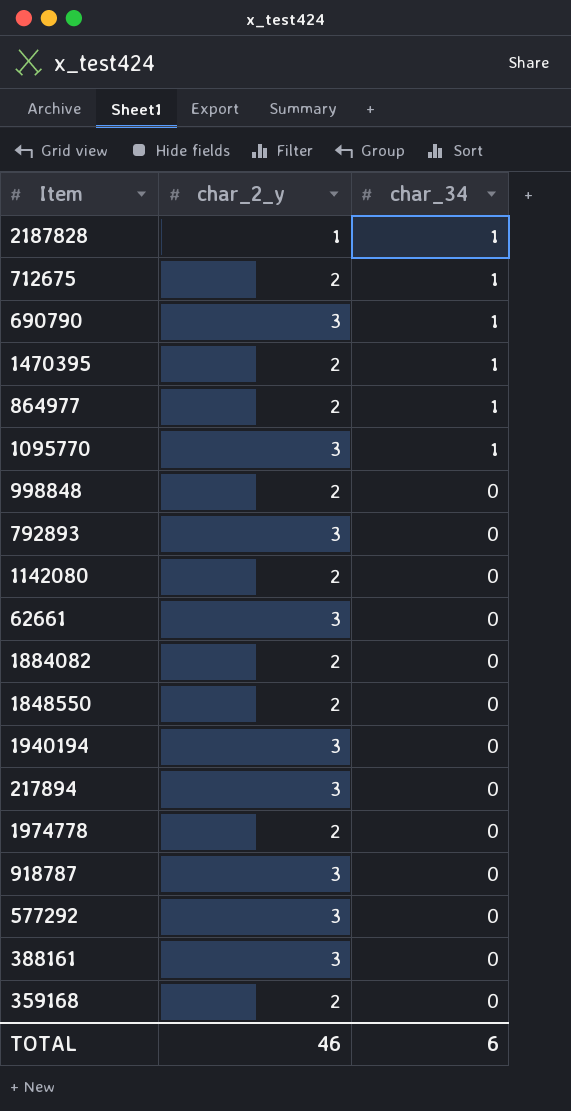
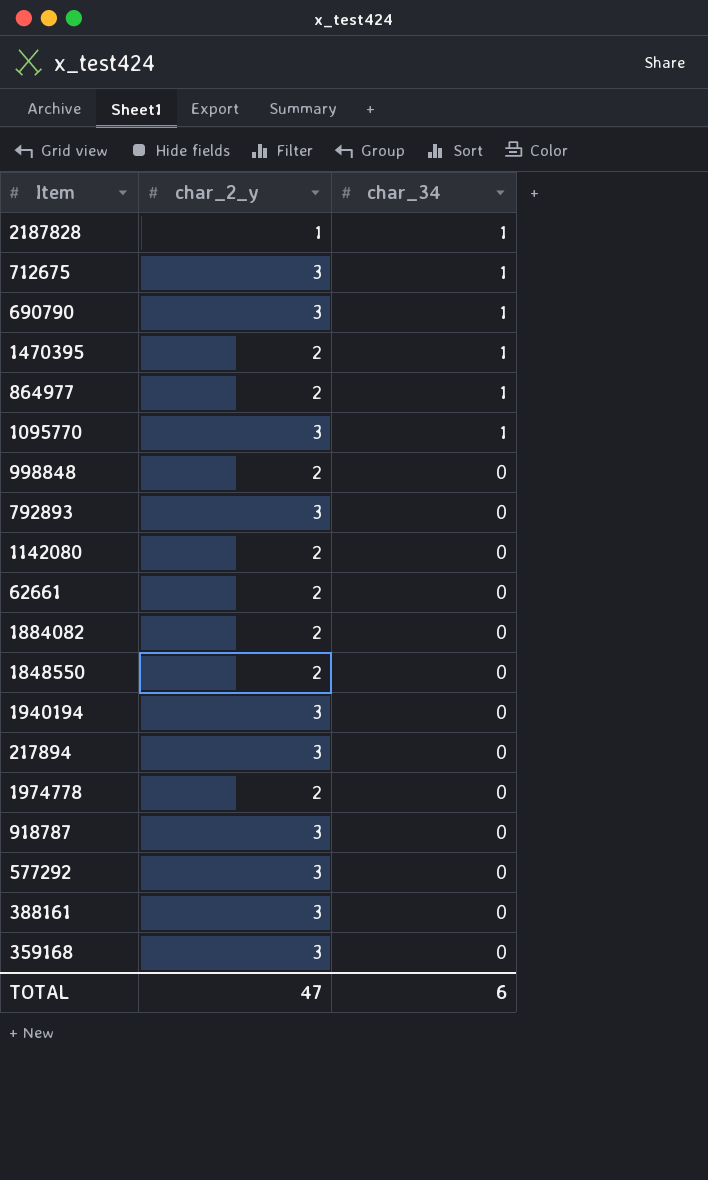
712675 | char_2_y: 2 -> 3
62661 | char_2_y: 3 -> 2
359168 | char_2_y: 2 -> 3
TOTAL | char_2_y: 46 -> 47

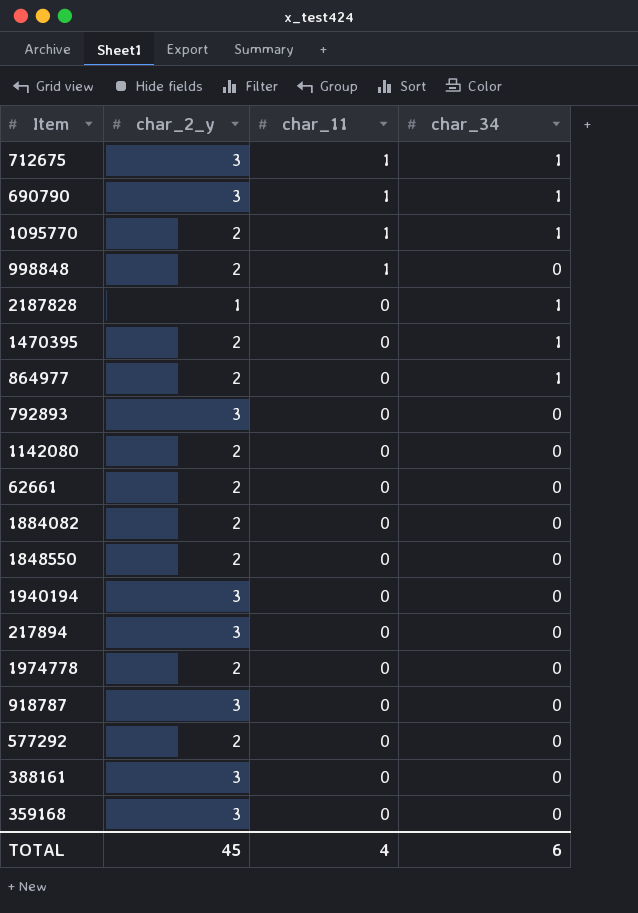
row order: char_34 descending -> char_11 descending
column char_11 | position: none -> 3
1095770 | char_2_y: 3 -> 2
577292 | char_2_y: 3 -> 2
TOTAL | char_2_y: 47 -> 45

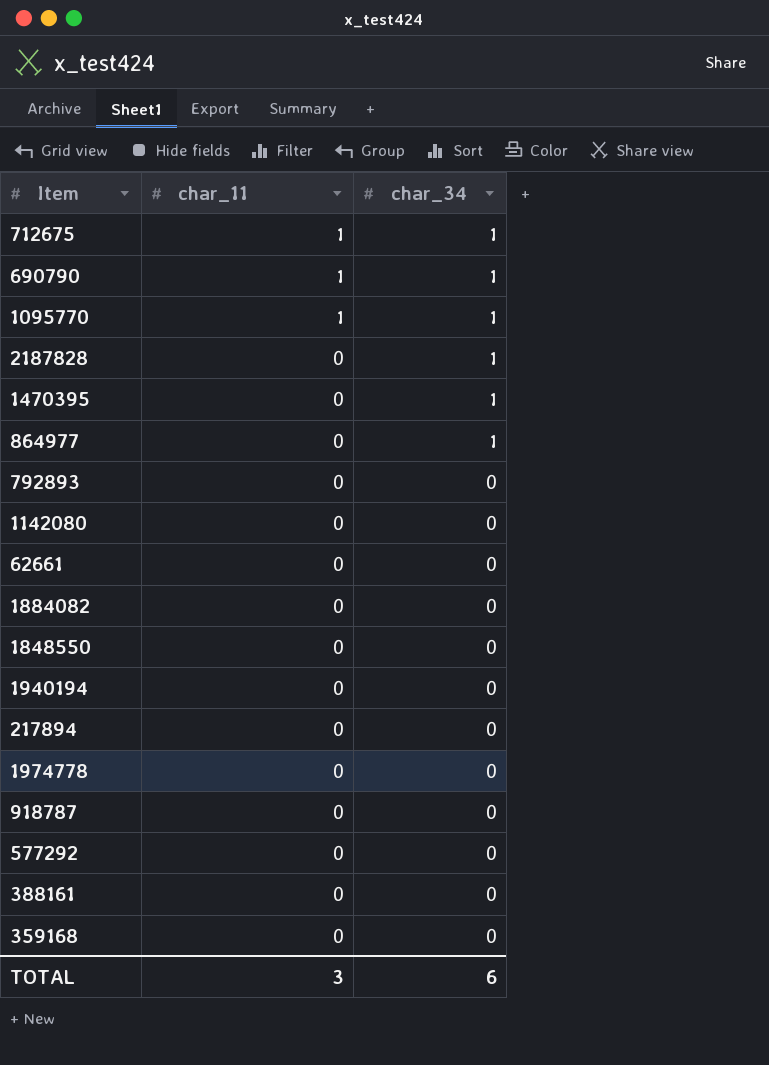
column char_2_y | position: 2 -> none
row 998848: 2 | 1 | 0 -> none
TOTAL | char_11: 4 -> 3

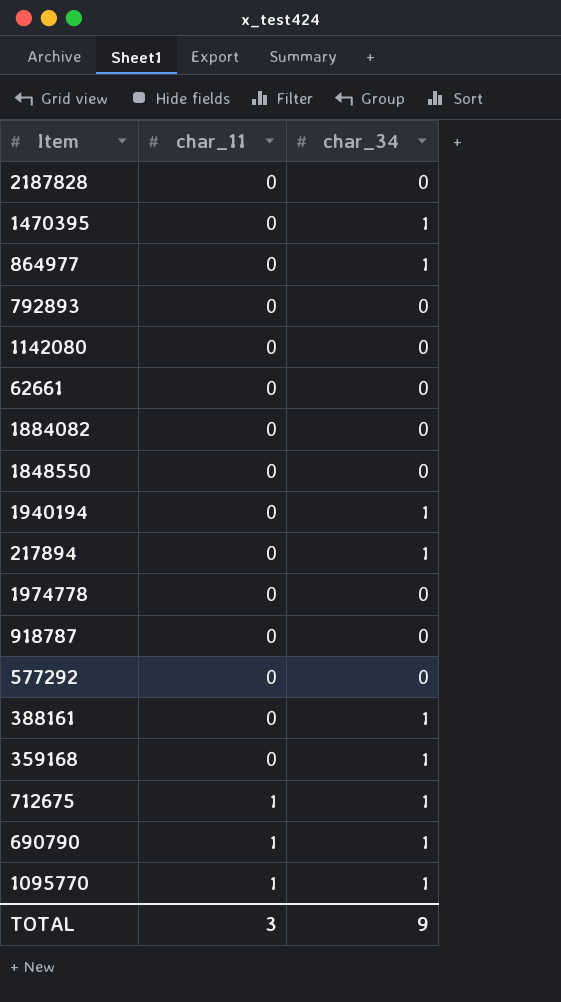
row order: char_11 descending -> char_11 ascending
2187828 | char_34: 1 -> 0
1940194 | char_34: 0 -> 1
217894 | char_34: 0 -> 1
388161 | char_34: 0 -> 1
359168 | char_34: 0 -> 1
TOTAL | char_34: 6 -> 9

